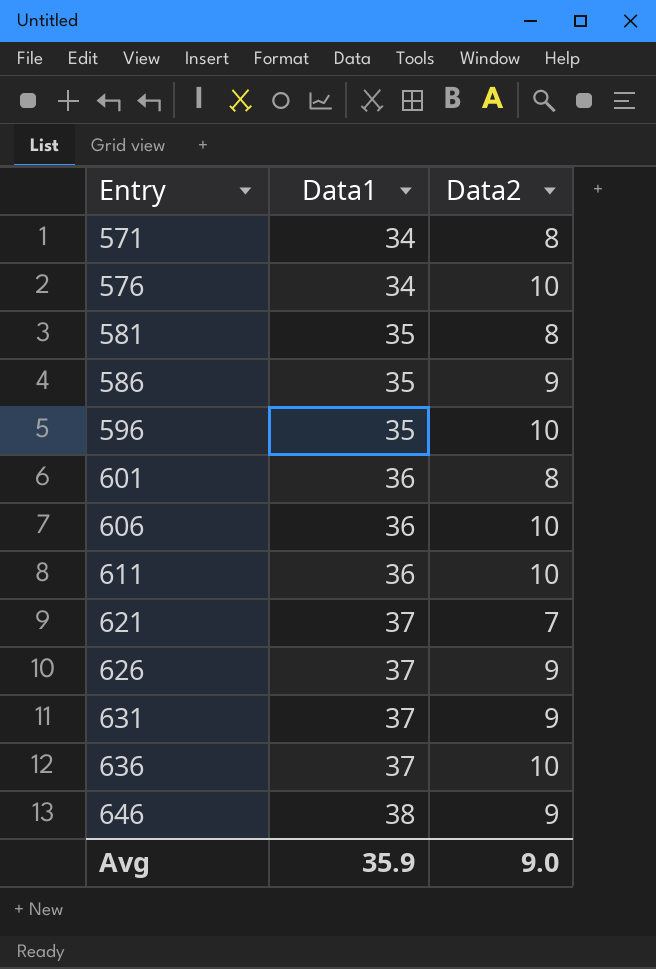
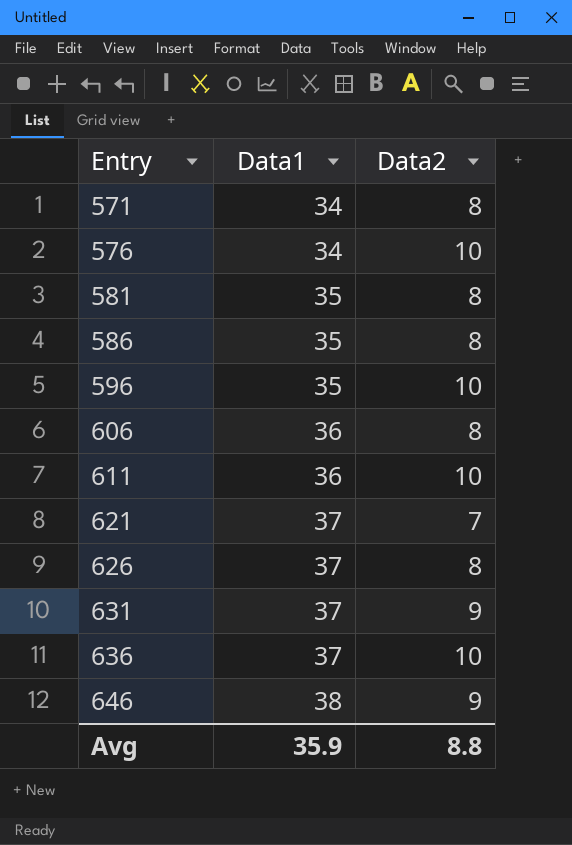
row 601: 36 | 8 -> none
586 | Data2: 9 -> 8
606 | Data2: 10 -> 8
626 | Data2: 9 -> 8
Avg | Data2: 9.0 -> 8.8

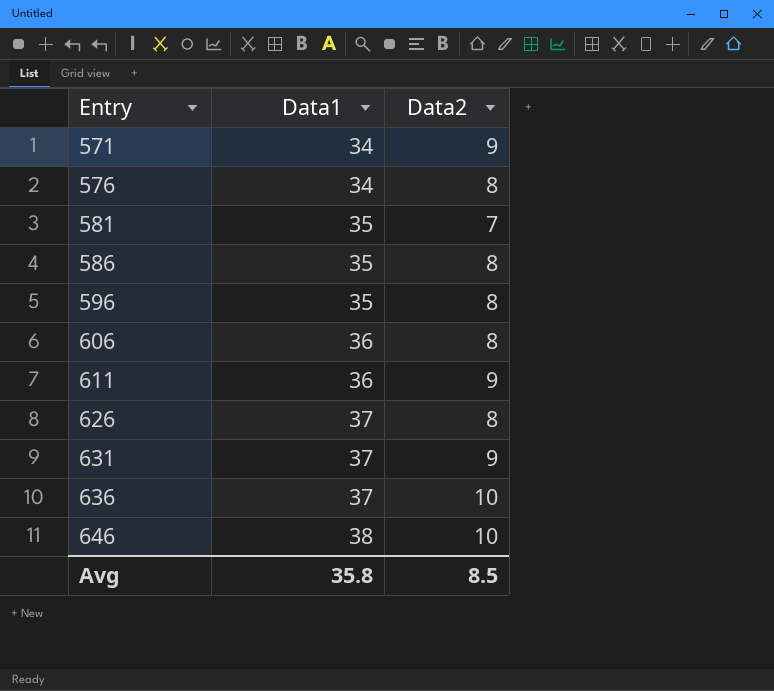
row 621: 37 | 7 -> none
571 | Data2: 8 -> 9
576 | Data2: 10 -> 8
581 | Data2: 8 -> 7
596 | Data2: 10 -> 8
611 | Data2: 10 -> 9
646 | Data2: 9 -> 10
Avg | Data1: 35.9 -> 35.8
Avg | Data2: 8.8 -> 8.5

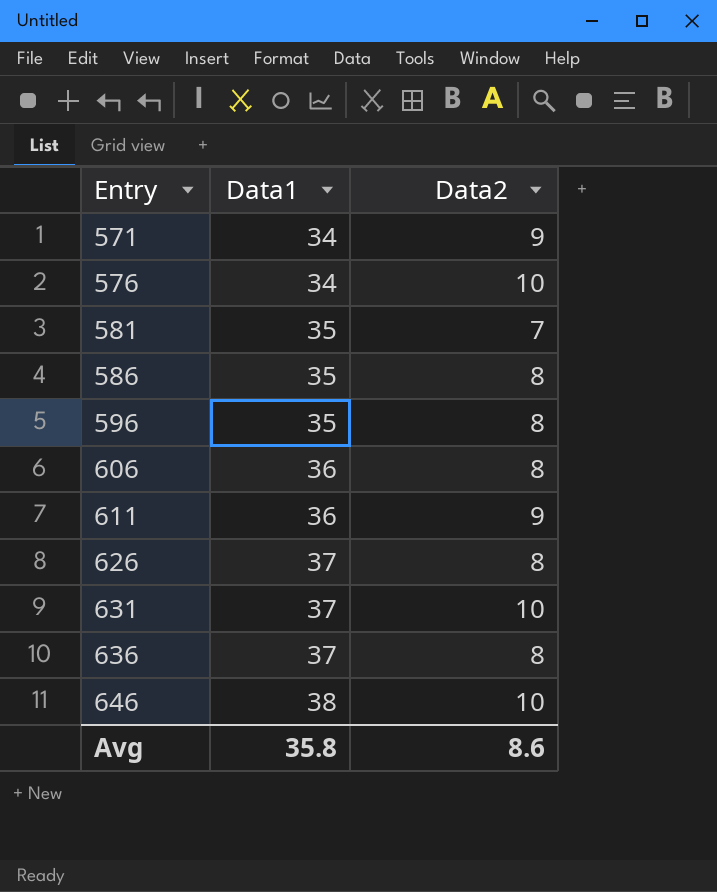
576 | Data2: 8 -> 10
631 | Data2: 9 -> 10
636 | Data2: 10 -> 8
Avg | Data2: 8.5 -> 8.6

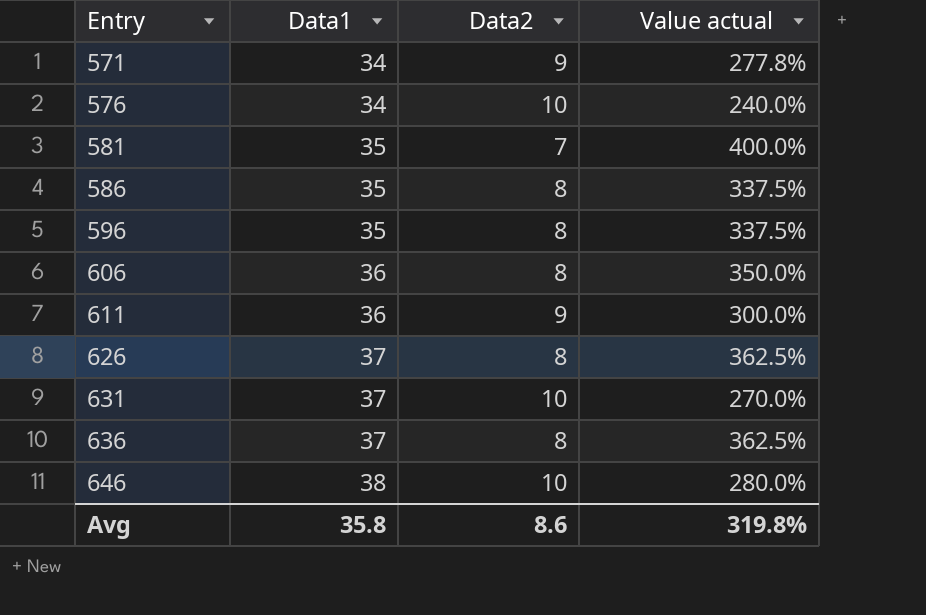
column Value actual | formula: none -> ([Data1] - [Data2]) / [Data2]

